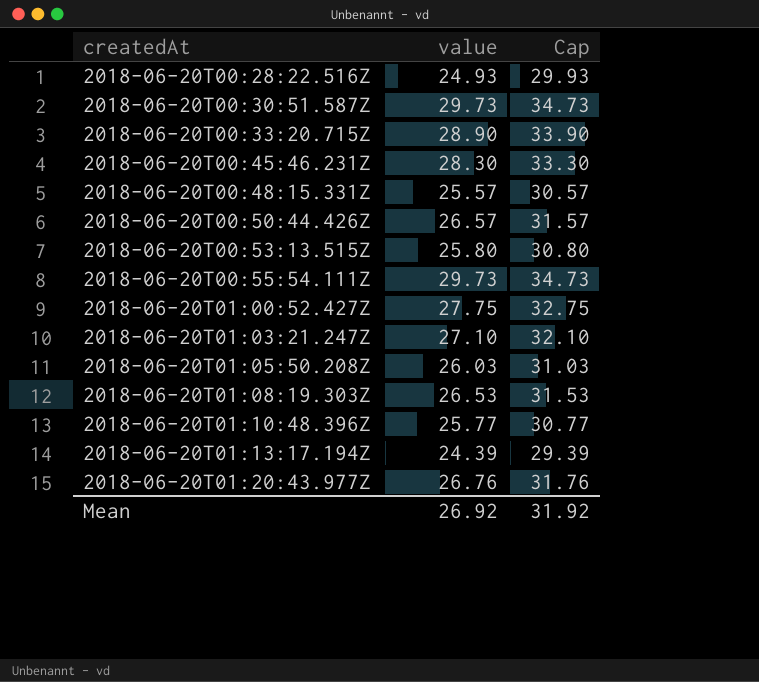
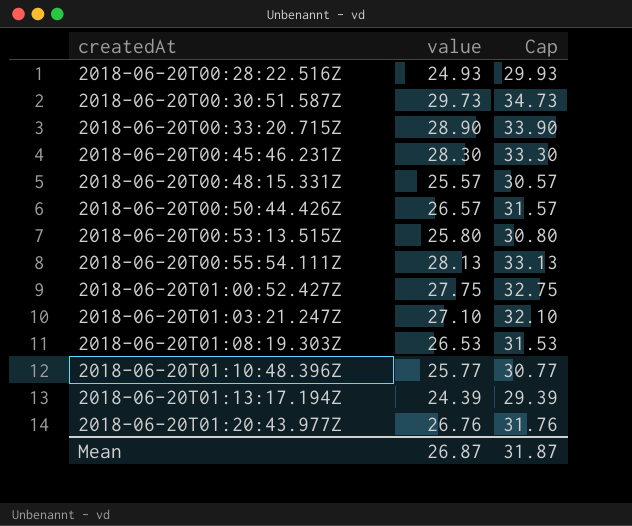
row 2018-06-20T01:05:50.208Z: 26.03 | 31.03 -> none
2018-06-20T00:55:54.111Z | value: 29.73 -> 28.13
2018-06-20T00:55:54.111Z | Cap: 34.73 -> 33.13
Mean | value: 26.92 -> 26.87
Mean | Cap: 31.92 -> 31.87

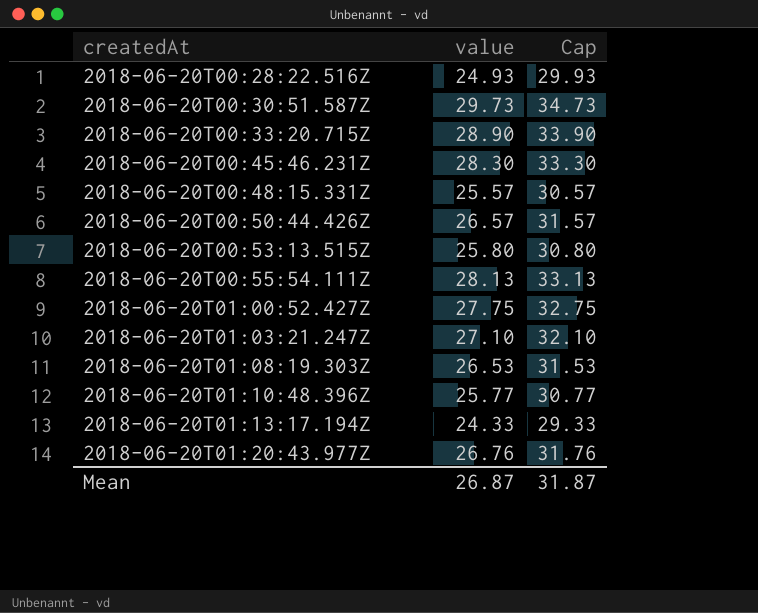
2018-06-20T01:13:17.194Z | value: 24.39 -> 24.33
2018-06-20T01:13:17.194Z | Cap: 29.39 -> 29.33

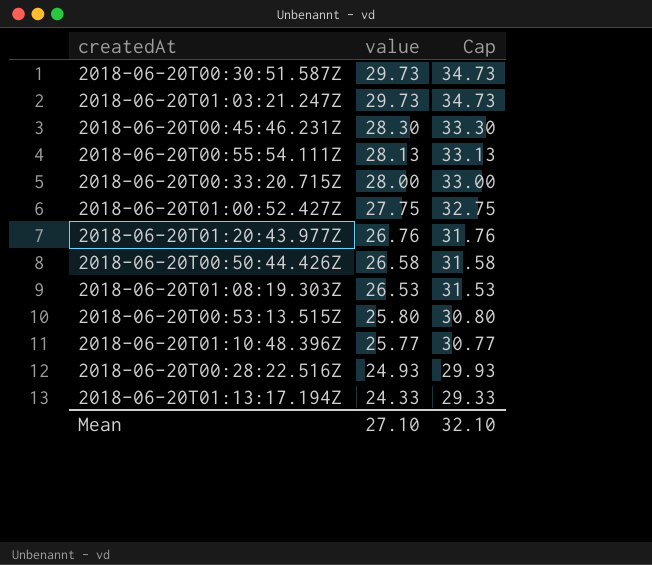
row order: createdAt ascending -> value descending
row 2018-06-20T00:48:15.331Z: 25.57 | 30.57 -> none
2018-06-20T01:03:21.247Z | value: 27.10 -> 29.73
2018-06-20T01:03:21.247Z | Cap: 32.10 -> 34.73
2018-06-20T00:33:20.715Z | value: 28.90 -> 28.00
2018-06-20T00:33:20.715Z | Cap: 33.90 -> 33.00
2018-06-20T00:50:44.426Z | value: 26.57 -> 26.58
2018-06-20T00:50:44.426Z | Cap: 31.57 -> 31.58
Mean | value: 26.87 -> 27.10
Mean | Cap: 31.87 -> 32.10

